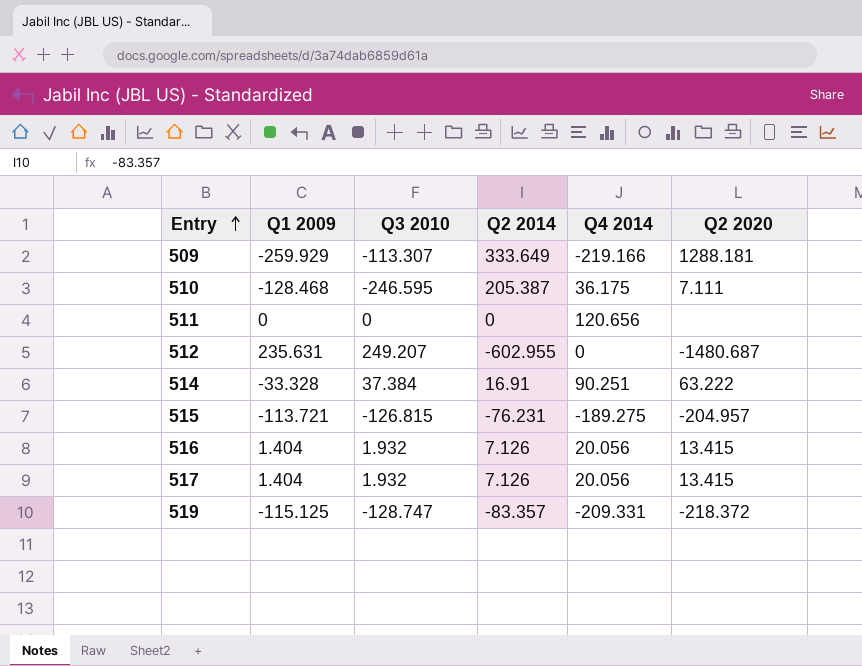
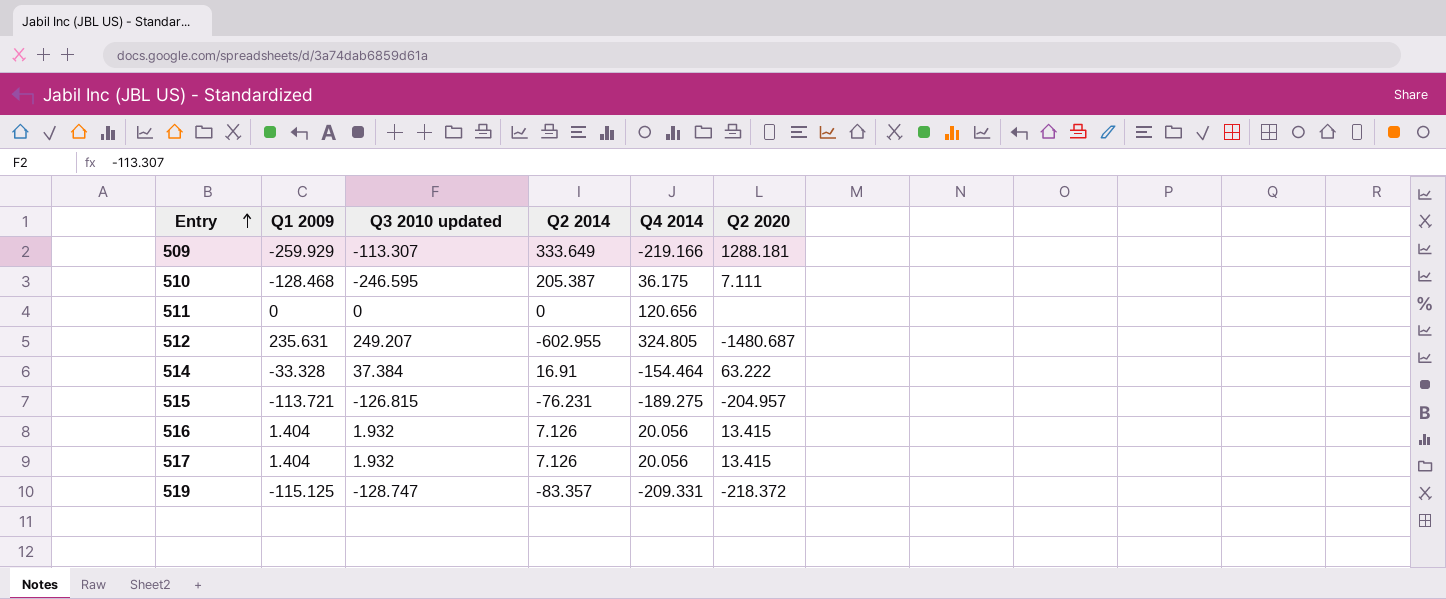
column name: Q3 2010 -> Q3 2010 updated
512 | Q4 2014: 0 -> 324.805
514 | Q4 2014: 90.251 -> -154.464

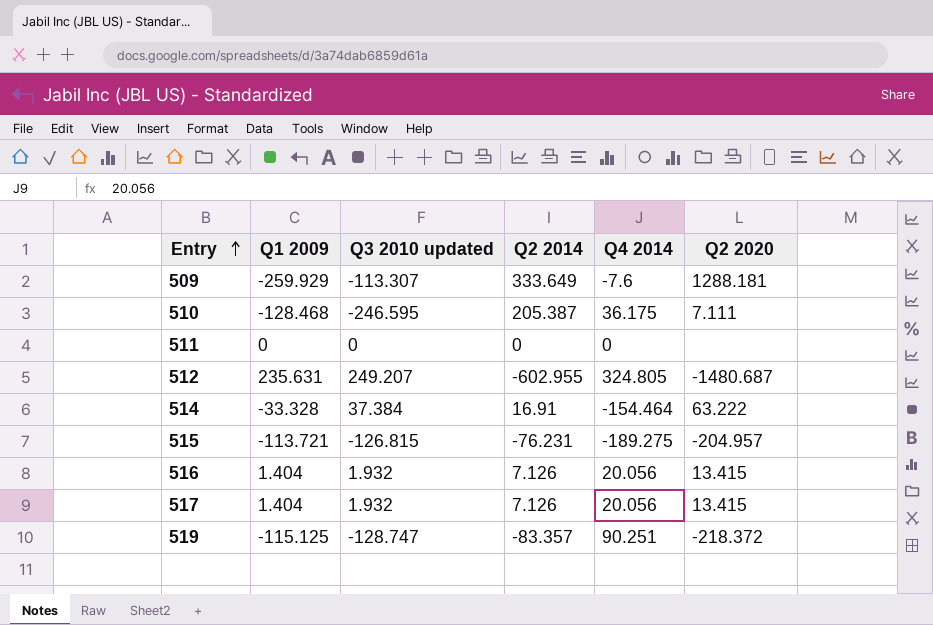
509 | Q4 2014: -219.166 -> -7.6
511 | Q4 2014: 120.656 -> 0
519 | Q4 2014: -209.331 -> 90.251

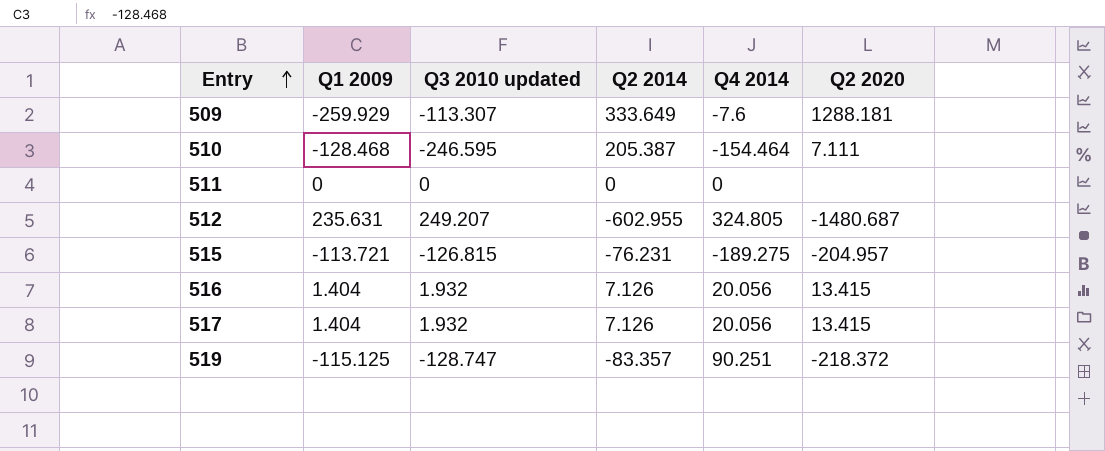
row 514: -33.328 | 37.384 | 16.91 | -154.464 | 63.222 -> none
510 | Q4 2014: 36.175 -> -154.464

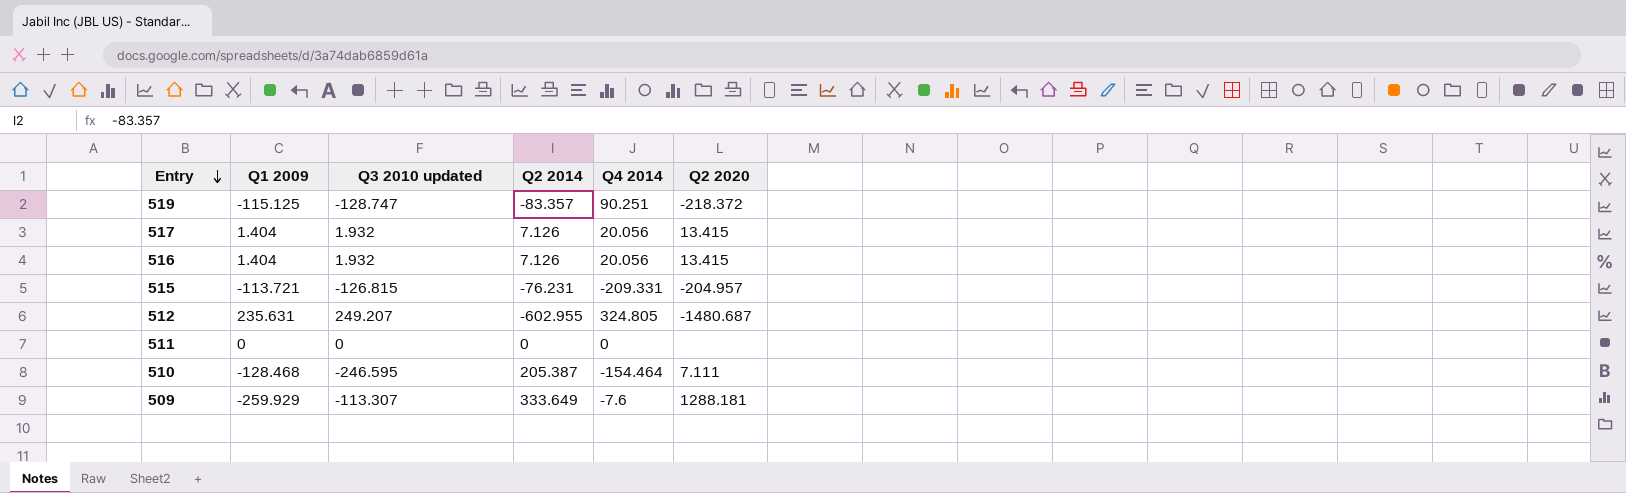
row order: Entry ascending -> Entry descending
515 | Q4 2014: -189.275 -> -209.331

